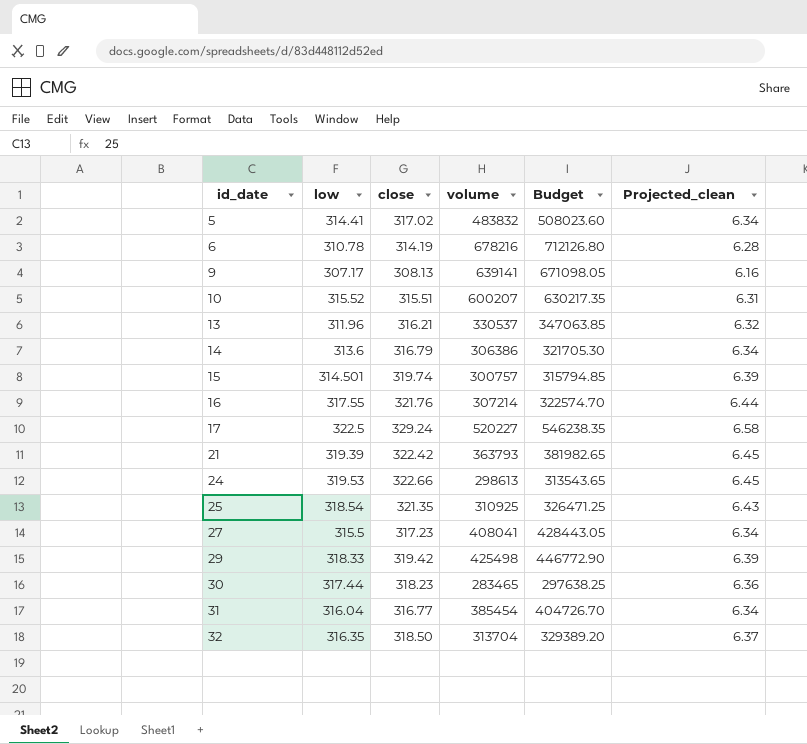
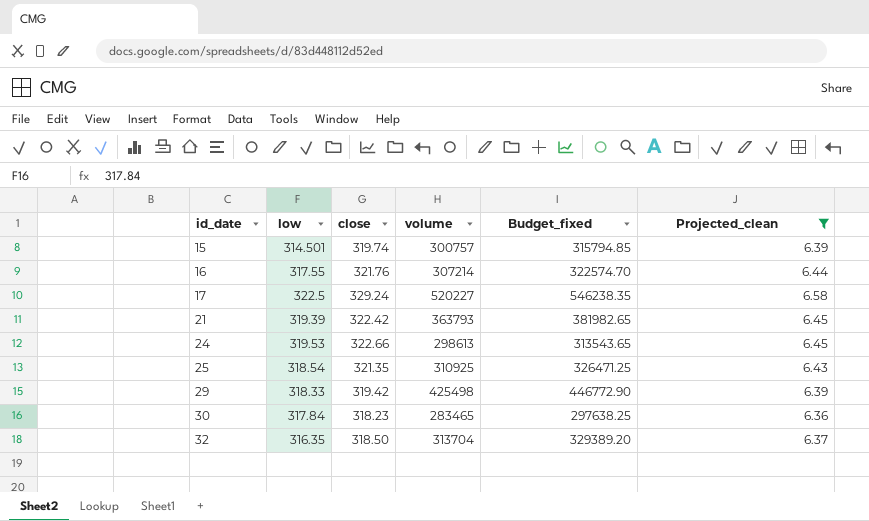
filter: none -> Projected_clean >= 6.36
column name: Budget -> Budget_fixed
30 | low: 317.44 -> 317.84

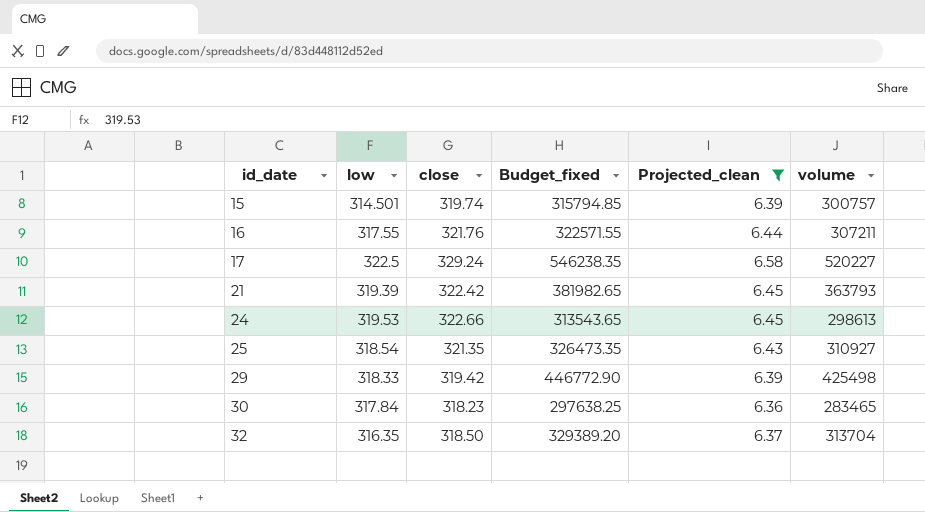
column volume | position: 4 -> 6
16 | Budget_fixed: 322574.70 -> 322571.55
16 | volume: 307214 -> 307211
25 | Budget_fixed: 326471.25 -> 326473.35
25 | volume: 310925 -> 310927

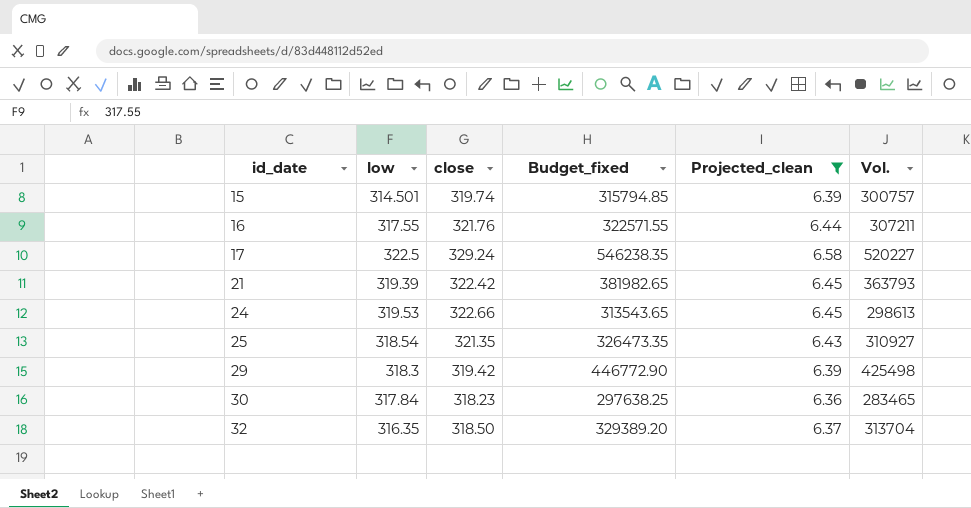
column name: volume -> Vol.
29 | low: 318.33 -> 318.3

